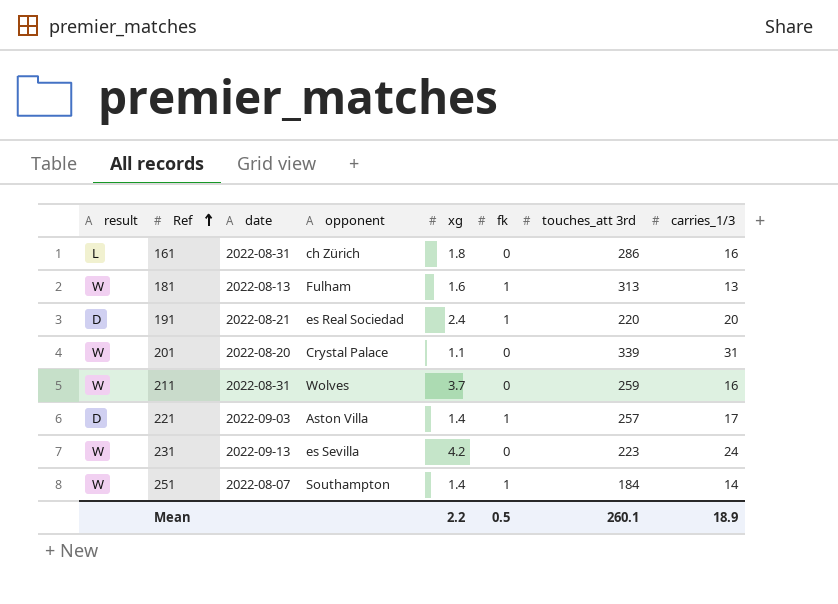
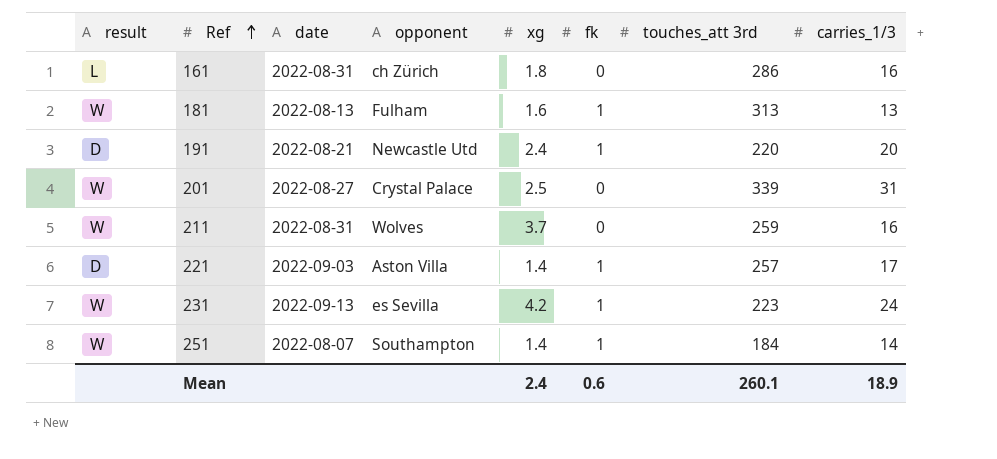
191 | opponent: es Real Sociedad -> Newcastle Utd
201 | date: 2022-08-20 -> 2022-08-27
201 | xg: 1.1 -> 2.5
231 | fk: 0 -> 1
Mean | xg: 2.2 -> 2.4
Mean | fk: 0.5 -> 0.6

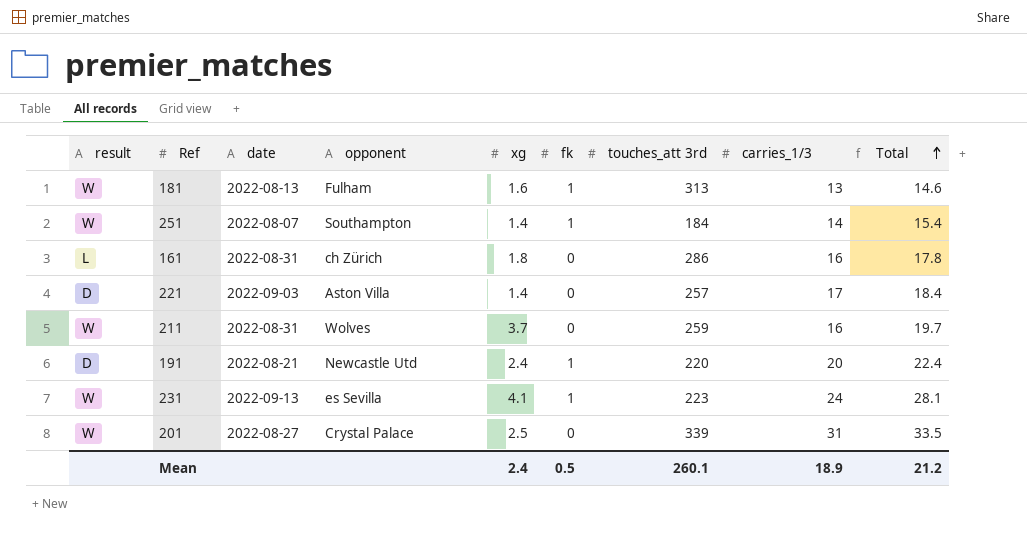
row order: Ref ascending -> Total ascending
column Total | formula: none -> [xg] + [carries_1/3]
221 | fk: 1 -> 0
231 | xg: 4.2 -> 4.1
Mean | fk: 0.6 -> 0.5

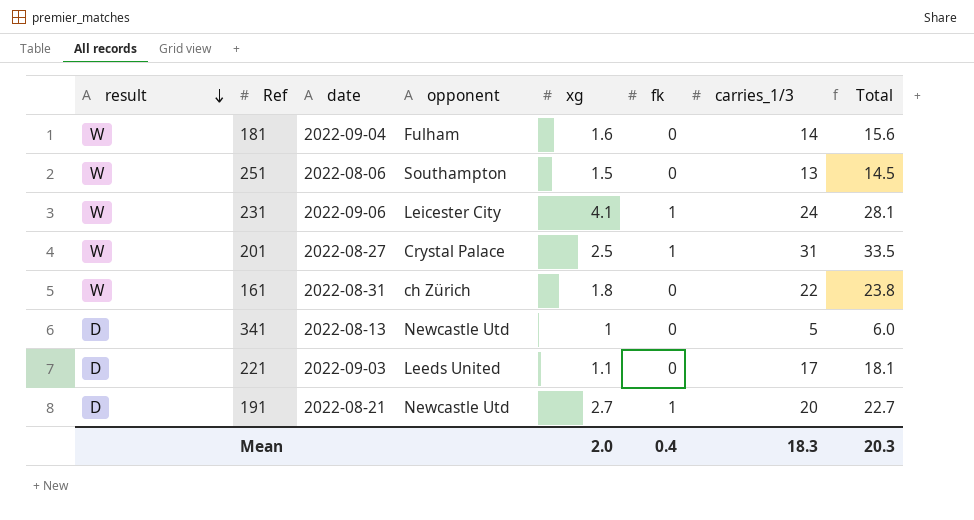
row order: Total ascending -> result descending
column touches_att 3rd | position: 7 -> none
row 211: W | 2022-08-31 | Wolves | 3.7 | 0 | 259 | 16 | 19.7 -> none
181 | date: 2022-08-13 -> 2022-09-04
181 | fk: 1 -> 0
181 | carries_1/3: 13 -> 14
181 | Total: 14.6 -> 15.6
251 | date: 2022-08-07 -> 2022-08-06
251 | xg: 1.4 -> 1.5
251 | fk: 1 -> 0
251 | carries_1/3: 14 -> 13
251 | Total: 15.4 -> 14.5
231 | date: 2022-09-13 -> 2022-09-06
231 | opponent: es Sevilla -> Leicester City
201 | fk: 0 -> 1
161 | result: L -> W
161 | carries_1/3: 16 -> 22
161 | Total: 17.8 -> 23.8
row 341: none -> D | 2022-08-13 | Newcastle Utd | 1 | 0 | 5 | 6.0
221 | opponent: Aston Villa -> Leeds United
221 | xg: 1.4 -> 1.1
221 | Total: 18.4 -> 18.1
191 | xg: 2.4 -> 2.7
191 | Total: 22.4 -> 22.7
Mean | xg: 2.4 -> 2.0
Mean | fk: 0.5 -> 0.4
Mean | carries_1/3: 18.9 -> 18.3
Mean | Total: 21.2 -> 20.3

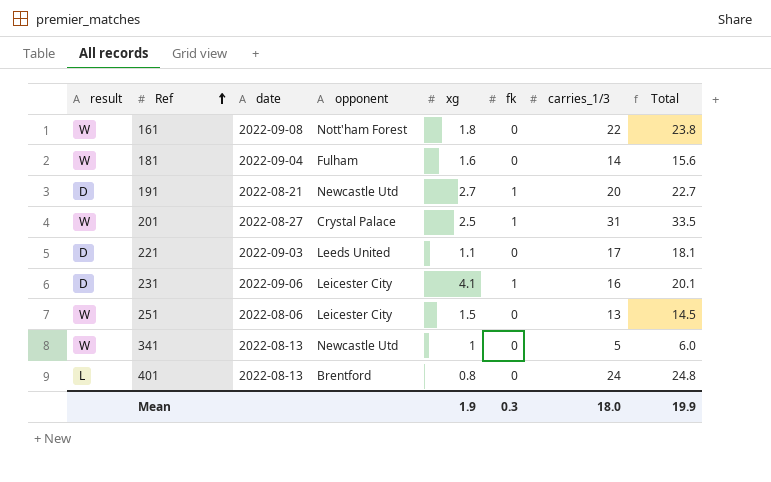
row order: result descending -> Ref ascending
161 | date: 2022-08-31 -> 2022-09-08
161 | opponent: ch Zürich -> Nott'ham Forest
231 | result: W -> D
231 | carries_1/3: 24 -> 16
231 | Total: 28.1 -> 20.1
251 | opponent: Southampton -> Leicester City
341 | result: D -> W
row 401: none -> L | 2022-08-13 | Brentford | 0.8 | 0 | 24 | 24.8
Mean | xg: 2.0 -> 1.9
Mean | fk: 0.4 -> 0.3
Mean | carries_1/3: 18.3 -> 18.0
Mean | Total: 20.3 -> 19.9

